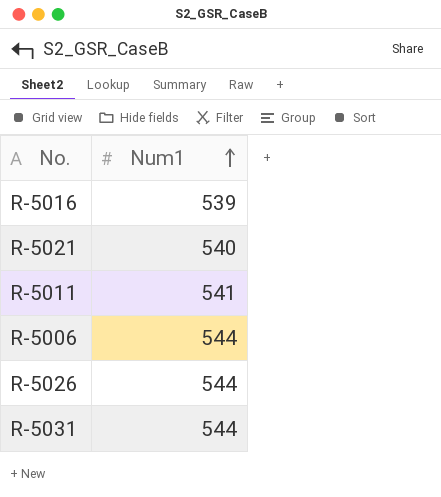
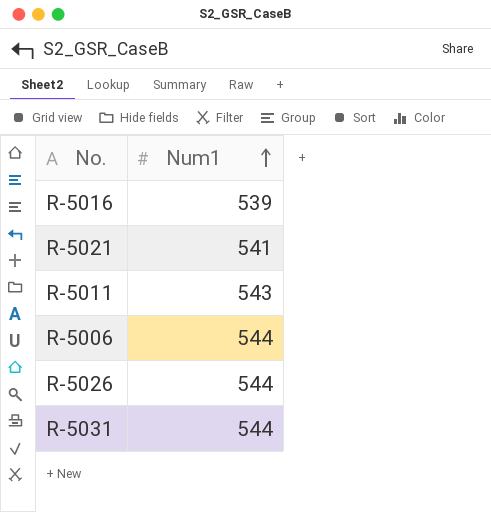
R-5021 | Num1: 540 -> 541
R-5011 | Num1: 541 -> 543

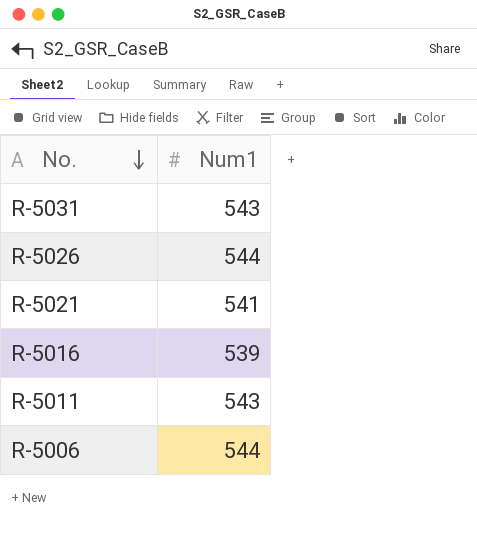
row order: Num1 ascending -> No. descending
R-5031 | Num1: 544 -> 543

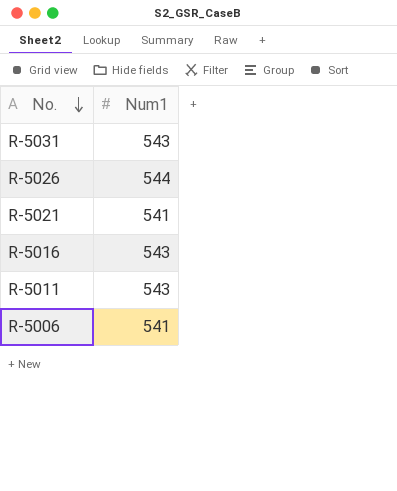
R-5016 | Num1: 539 -> 543
R-5006 | Num1: 544 -> 541

